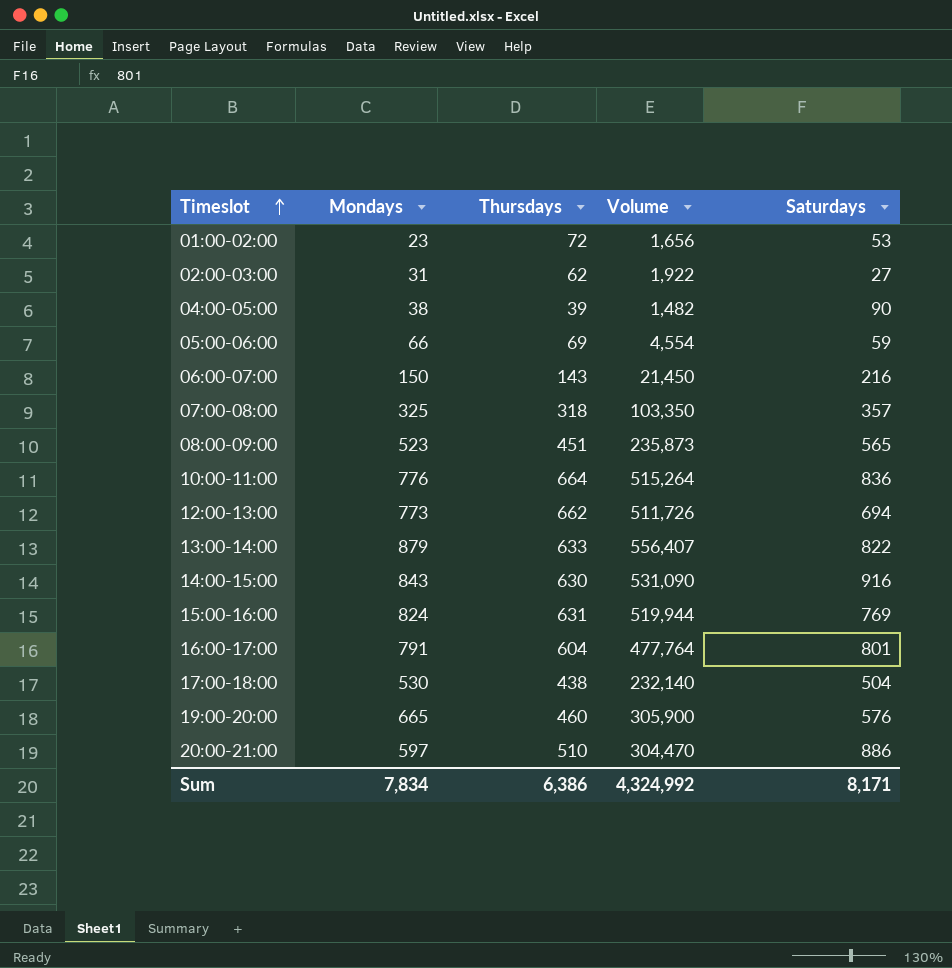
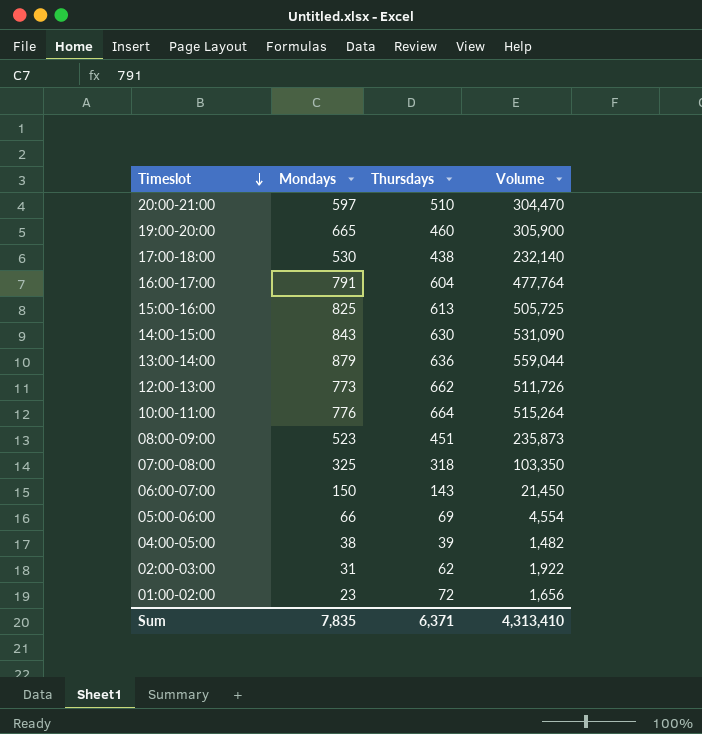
row order: Timeslot ascending -> Timeslot descending
column Saturdays | position: 5 -> none
15:00-16:00 | Mondays: 824 -> 825
15:00-16:00 | Thursdays: 631 -> 613
15:00-16:00 | Volume: 519,944 -> 505,725
13:00-14:00 | Thursdays: 633 -> 636
13:00-14:00 | Volume: 556,407 -> 559,044
Sum | Mondays: 7,834 -> 7,835
Sum | Thursdays: 6,386 -> 6,371
Sum | Volume: 4,324,992 -> 4,313,410

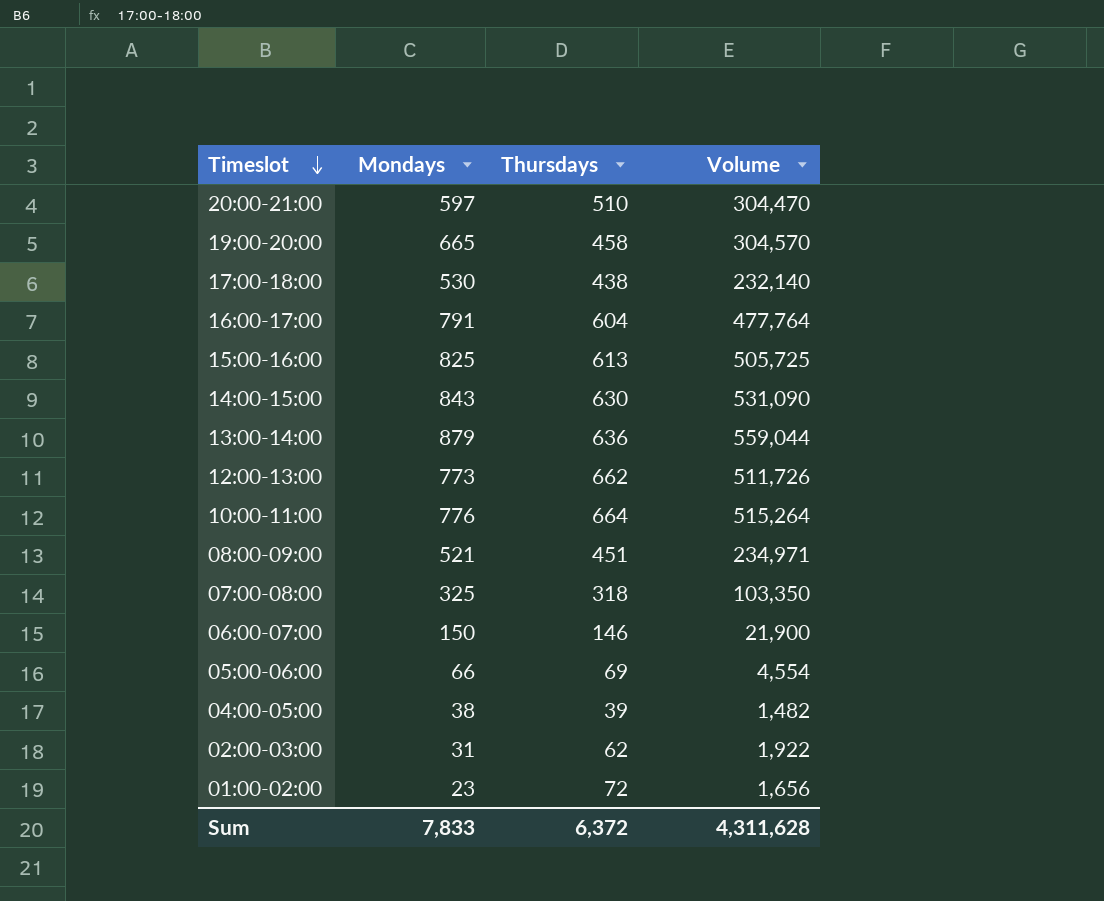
19:00-20:00 | Thursdays: 460 -> 458
19:00-20:00 | Volume: 305,900 -> 304,570
08:00-09:00 | Mondays: 523 -> 521
08:00-09:00 | Volume: 235,873 -> 234,971
06:00-07:00 | Thursdays: 143 -> 146
06:00-07:00 | Volume: 21,450 -> 21,900
Sum | Mondays: 7,835 -> 7,833
Sum | Thursdays: 6,371 -> 6,372
Sum | Volume: 4,313,410 -> 4,311,628

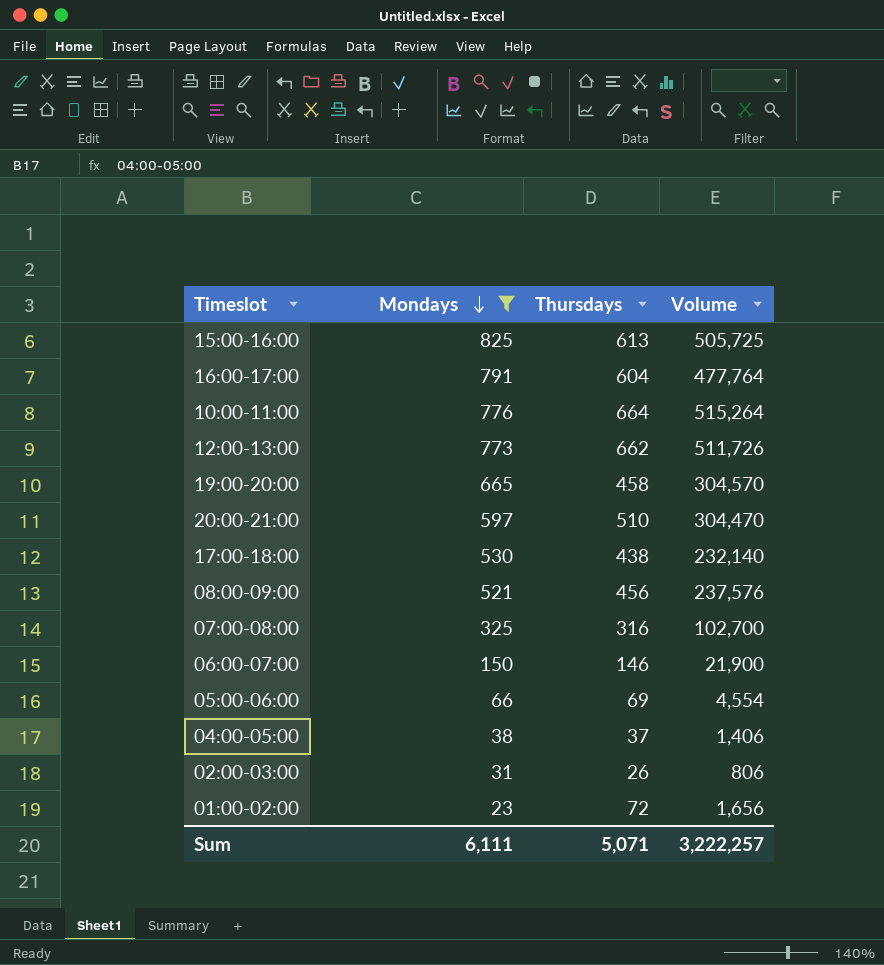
filter: none -> Mondays <= 825
row order: Timeslot descending -> Mondays descending
08:00-09:00 | Thursdays: 451 -> 456
08:00-09:00 | Volume: 234,971 -> 237,576
07:00-08:00 | Thursdays: 318 -> 316
07:00-08:00 | Volume: 103,350 -> 102,700
04:00-05:00 | Thursdays: 39 -> 37
04:00-05:00 | Volume: 1,482 -> 1,406
02:00-03:00 | Thursdays: 62 -> 26
02:00-03:00 | Volume: 1,922 -> 806
Sum | Mondays: 7,833 -> 6,111
Sum | Thursdays: 6,372 -> 5,071
Sum | Volume: 4,311,628 -> 3,222,257

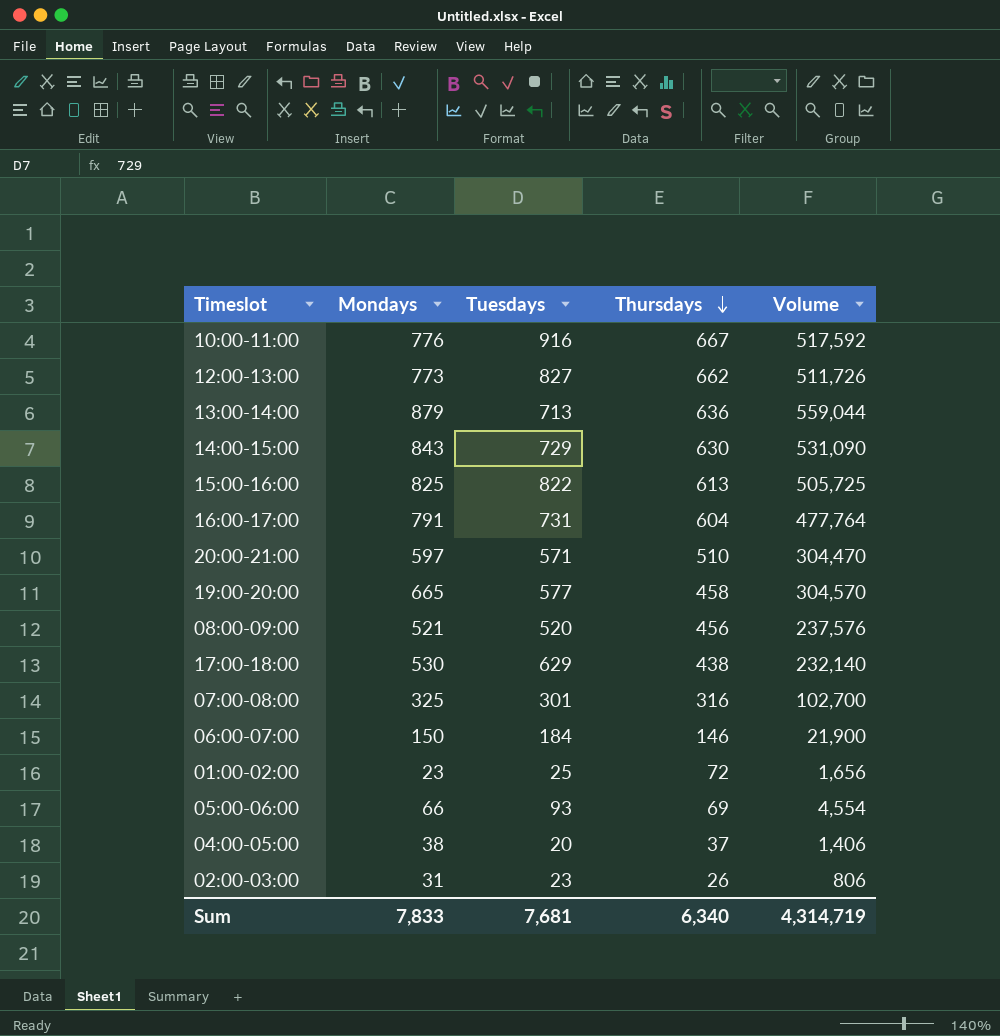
filter: Mondays <= 825 -> none
row order: Mondays descending -> Thursdays descending
column Tuesdays | position: none -> 3
10:00-11:00 | Thursdays: 664 -> 667
10:00-11:00 | Volume: 515,264 -> 517,592
Sum | Mondays: 6,111 -> 7,833
Sum | Thursdays: 5,071 -> 6,340
Sum | Volume: 3,222,257 -> 4,314,719

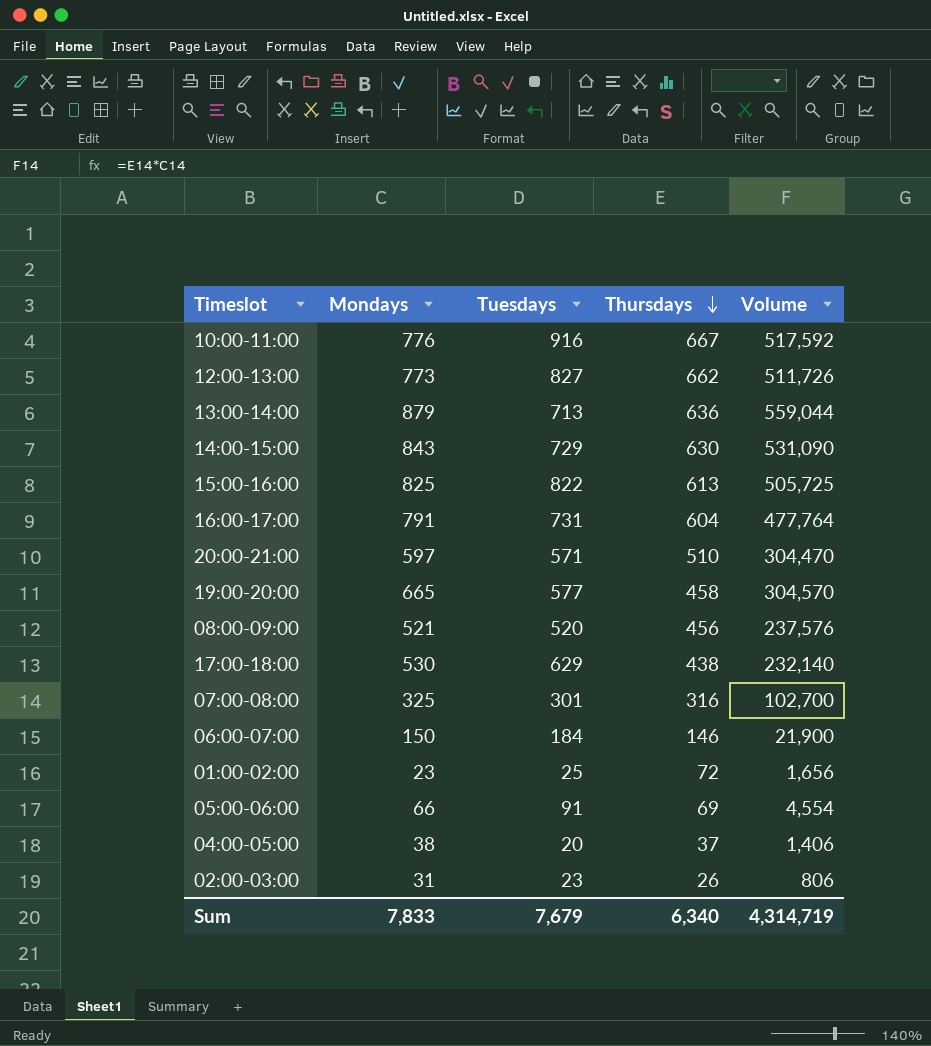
05:00-06:00 | Tuesdays: 93 -> 91
Sum | Tuesdays: 7,681 -> 7,679

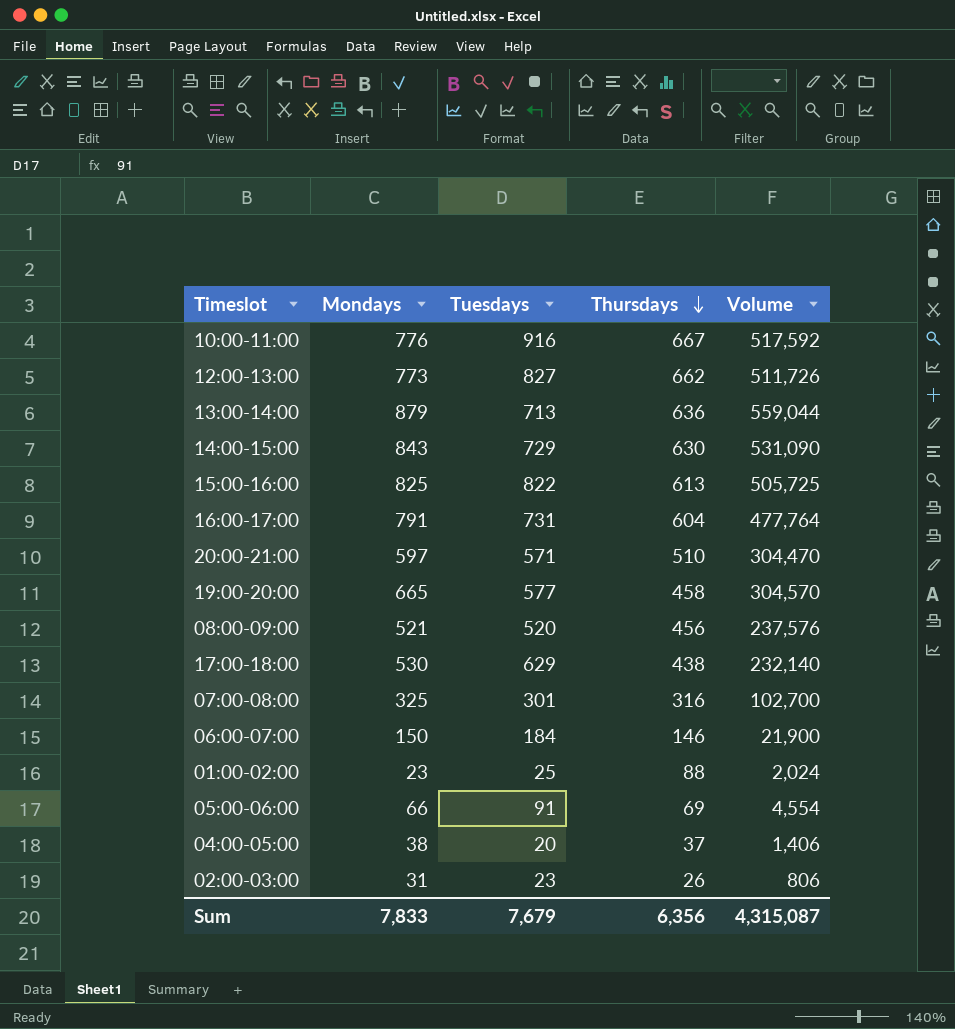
01:00-02:00 | Thursdays: 72 -> 88
01:00-02:00 | Volume: 1,656 -> 2,024
Sum | Thursdays: 6,340 -> 6,356
Sum | Volume: 4,314,719 -> 4,315,087

